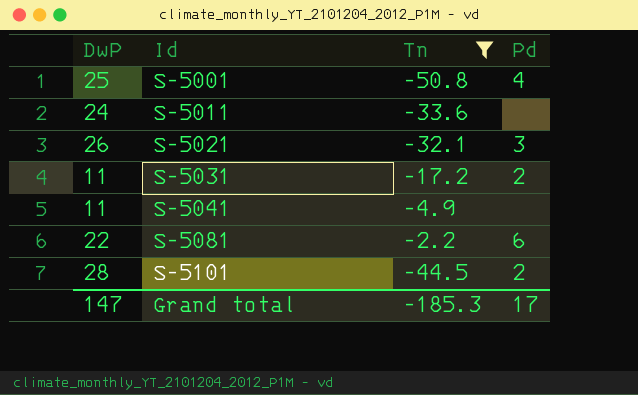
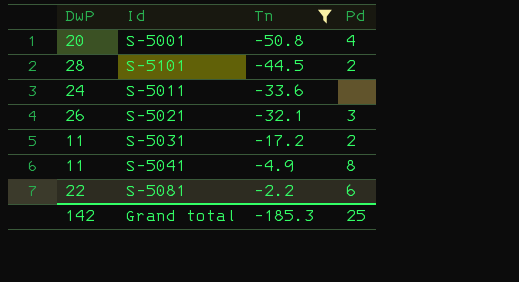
row order: Id ascending -> Tn ascending
S-5001 | DwP: 25 -> 20
S-5041 | Pd: none -> 8
Grand total | DwP: 147 -> 142
Grand total | Pd: 17 -> 25

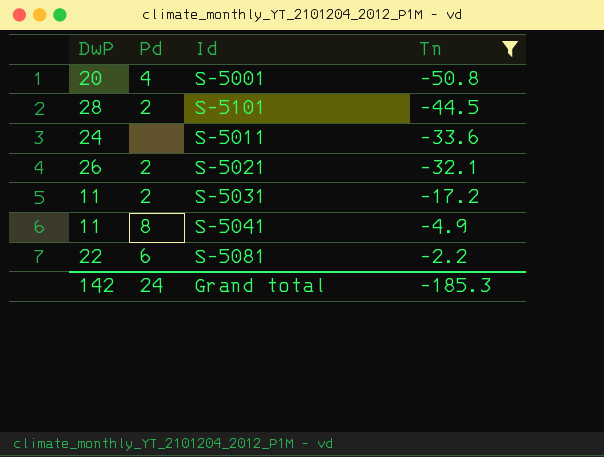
column Pd | position: 4 -> 2
S-5021 | Pd: 3 -> 2
Grand total | Pd: 25 -> 24

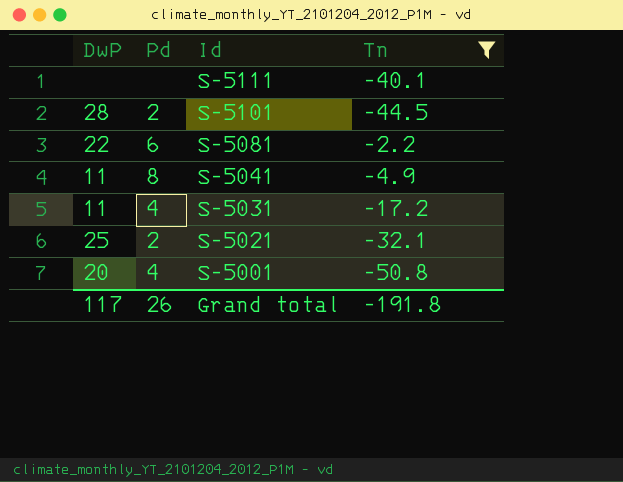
row order: Tn ascending -> Id descending
row S-5011: 24 | none | -33.6 -> none
row S-5111: none -> none | none | -40.1
S-5031 | Pd: 2 -> 4
S-5021 | DwP: 26 -> 25
Grand total | DwP: 142 -> 117
Grand total | Pd: 24 -> 26
Grand total | Tn: -185.3 -> -191.8

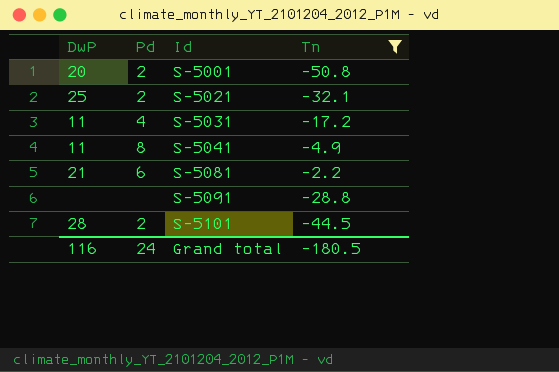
row order: Id descending -> Id ascending
row S-5111: none | none | -40.1 -> none
S-5001 | Pd: 4 -> 2
S-5081 | DwP: 22 -> 21
row S-5091: none -> none | none | -28.8
Grand total | DwP: 117 -> 116
Grand total | Pd: 26 -> 24
Grand total | Tn: -191.8 -> -180.5

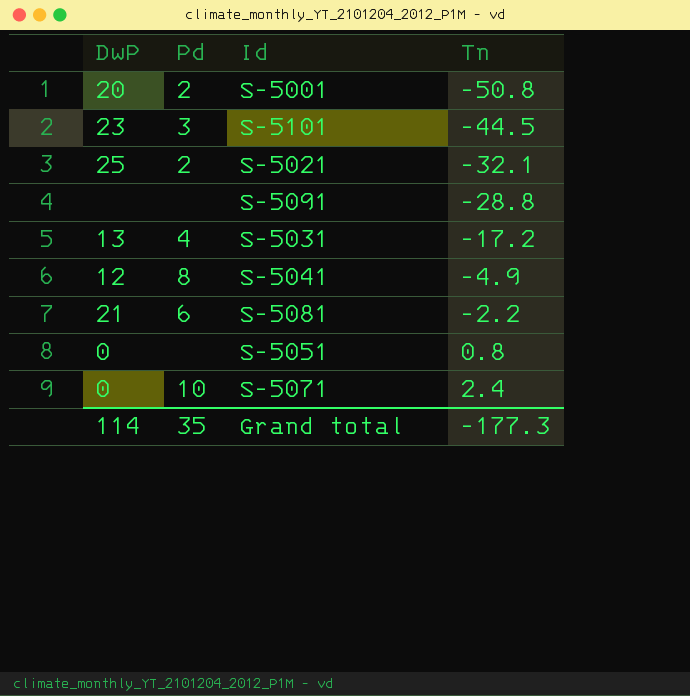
filter: Tn <= -2.2 -> none
row order: Id ascending -> Tn ascending
S-5101 | DwP: 28 -> 23
S-5101 | Pd: 2 -> 3
S-5031 | DwP: 11 -> 13
S-5041 | DwP: 11 -> 12
Grand total | DwP: 116 -> 114
Grand total | Pd: 24 -> 35
Grand total | Tn: -180.5 -> -177.3

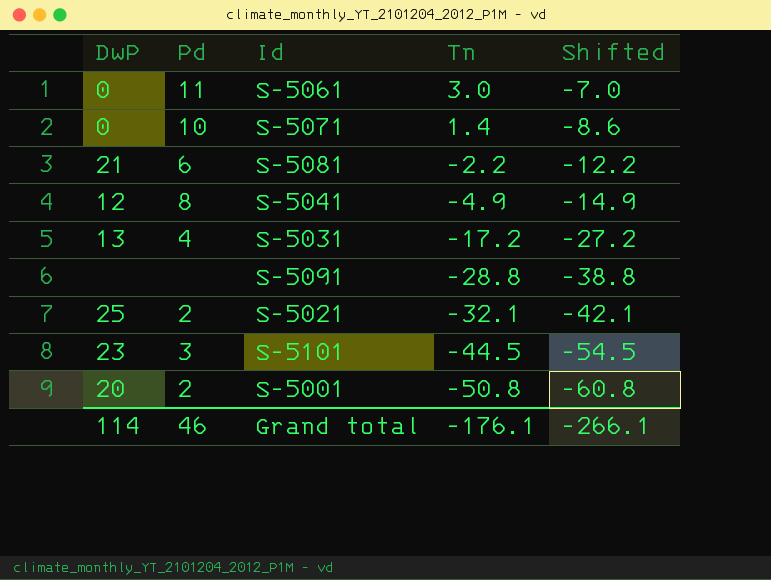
row order: Tn ascending -> Tn descending
column Shifted | formula: none -> [Tn] - 10
row S-5051: 0 | none | 0.8 -> none
row S-5061: none -> 0 | 11 | 3.0 | -7.0
S-5071 | Tn: 2.4 -> 1.4
Grand total | Pd: 35 -> 46
Grand total | Tn: -177.3 -> -176.1

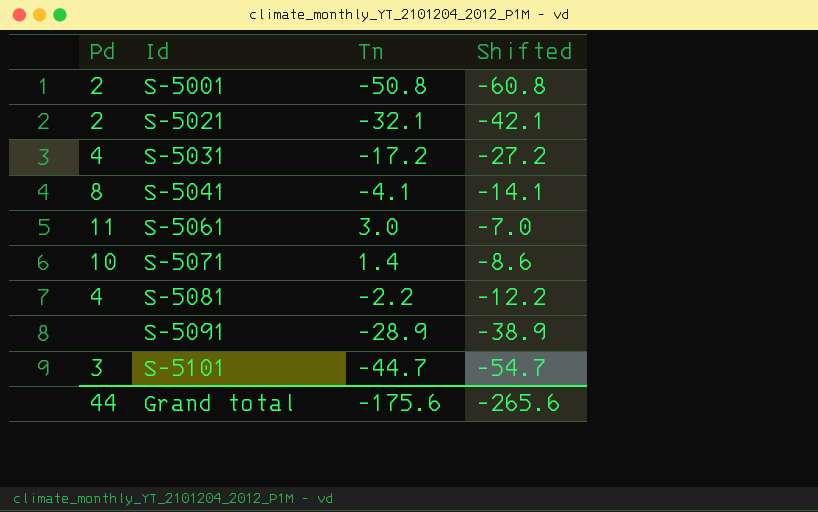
row order: Tn descending -> Id ascending
column DwP | position: 1 -> none
S-5041 | Tn: -4.9 -> -4.1
S-5041 | Shifted: -14.9 -> -14.1
S-5081 | Pd: 6 -> 4
S-5091 | Tn: -28.8 -> -28.9
S-5091 | Shifted: -38.8 -> -38.9
S-5101 | Tn: -44.5 -> -44.7
S-5101 | Shifted: -54.5 -> -54.7
Grand total | Pd: 46 -> 44
Grand total | Tn: -176.1 -> -175.6
Grand total | Shifted: -266.1 -> -265.6

